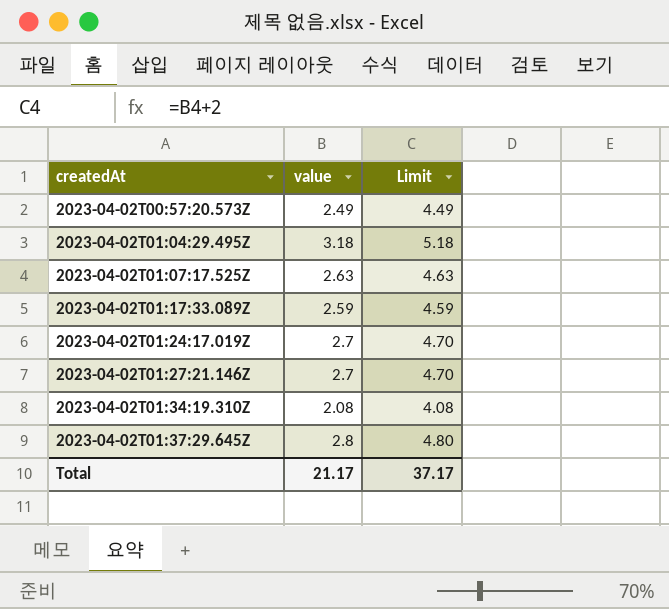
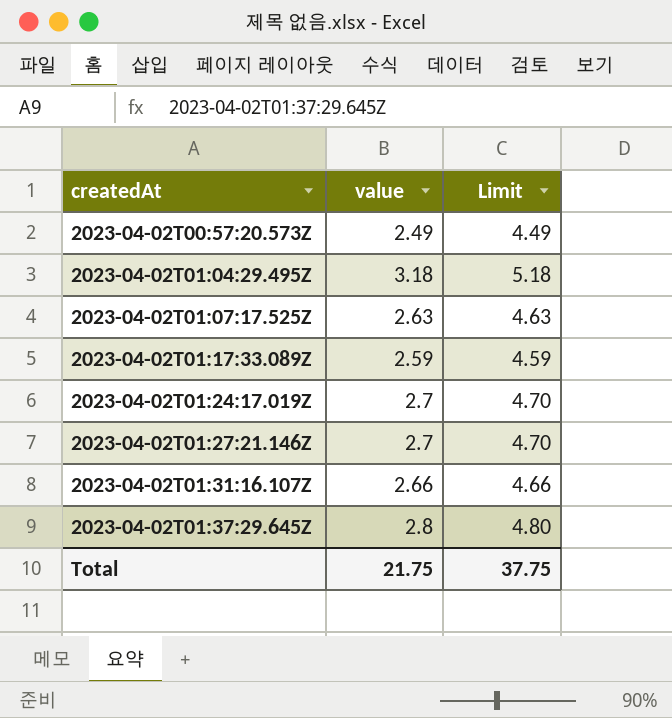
row 2023-04-02T01:34:19.310Z: 2.08 | 4.08 -> none
row 2023-04-02T01:31:16.107Z: none -> 2.66 | 4.66
Total | value: 21.17 -> 21.75
Total | Limit: 37.17 -> 37.75

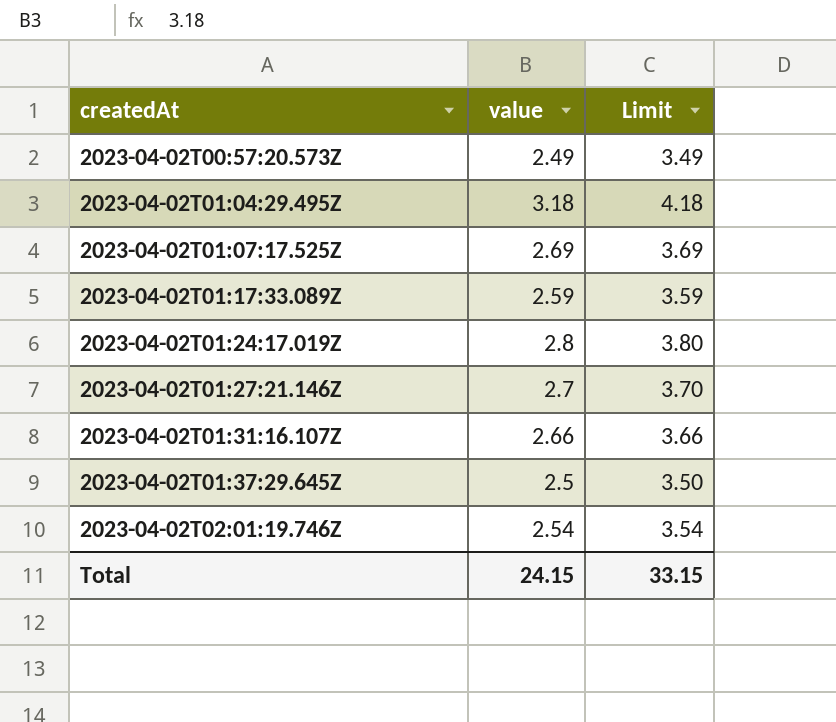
column Limit | formula: [value] + 2 -> [value] + 1
2023-04-02T01:07:17.525Z | value: 2.63 -> 2.69
2023-04-02T01:24:17.019Z | value: 2.7 -> 2.8
2023-04-02T01:37:29.645Z | value: 2.8 -> 2.5
row 2023-04-02T02:01:19.746Z: none -> 2.54 | 3.54
Total | value: 21.75 -> 24.15
Total | Limit: 37.75 -> 33.15

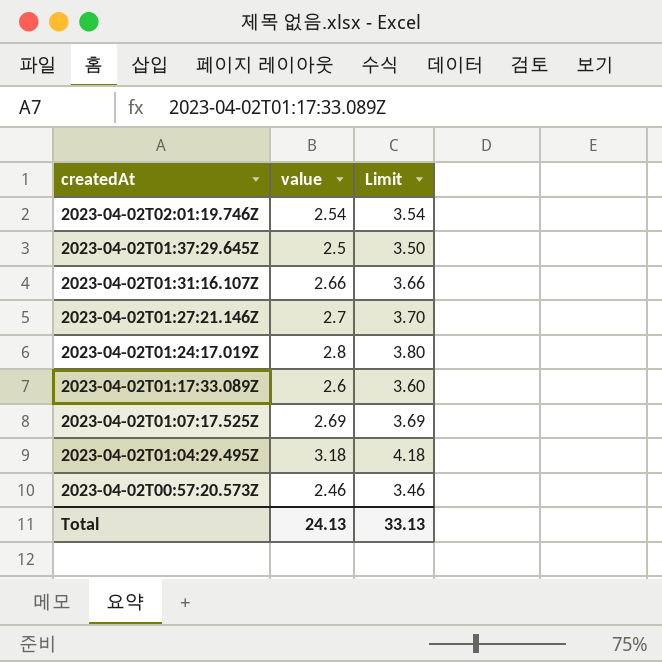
row order: createdAt ascending -> createdAt descending
2023-04-02T01:17:33.089Z | value: 2.59 -> 2.6
2023-04-02T01:17:33.089Z | Limit: 3.59 -> 3.60
2023-04-02T00:57:20.573Z | value: 2.49 -> 2.46
2023-04-02T00:57:20.573Z | Limit: 3.49 -> 3.46
Total | value: 24.15 -> 24.13
Total | Limit: 33.15 -> 33.13

